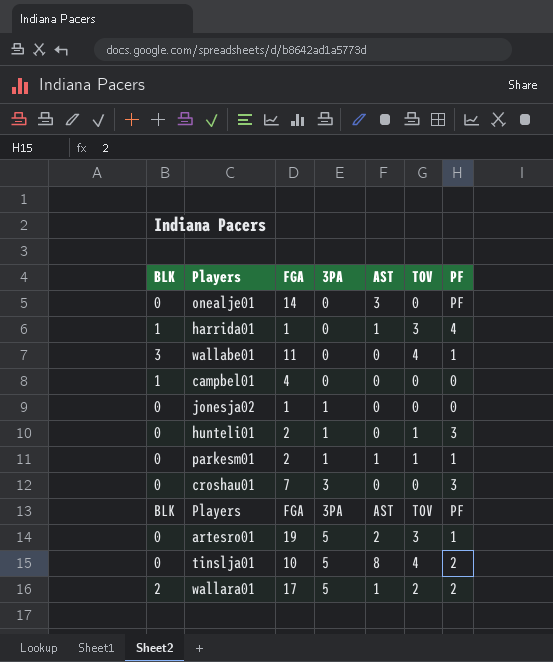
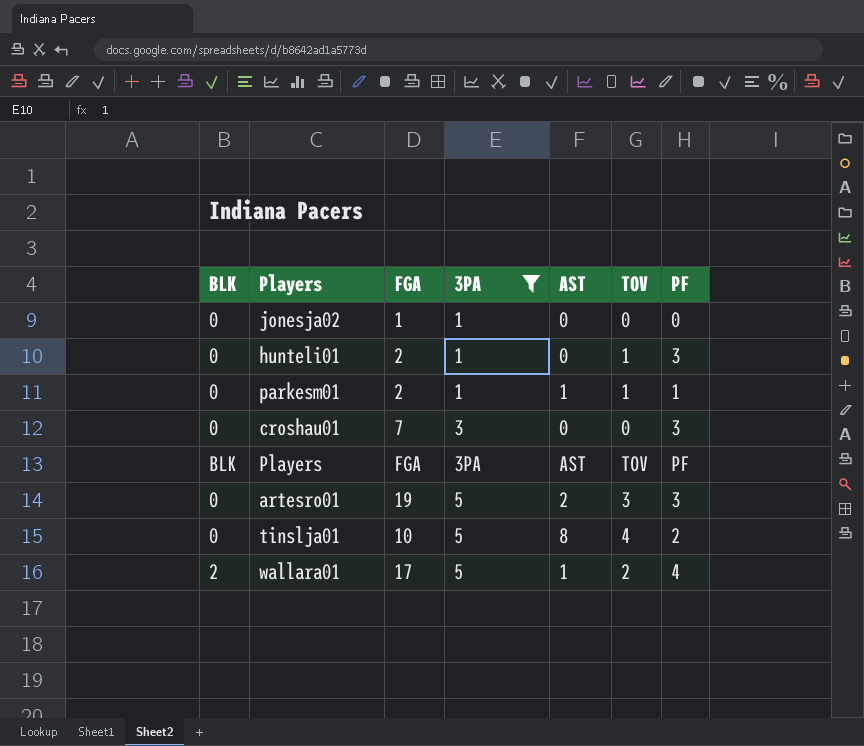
filter: none -> 3PA != 0
artesro01 | PF: 1 -> 3
wallara01 | PF: 2 -> 4

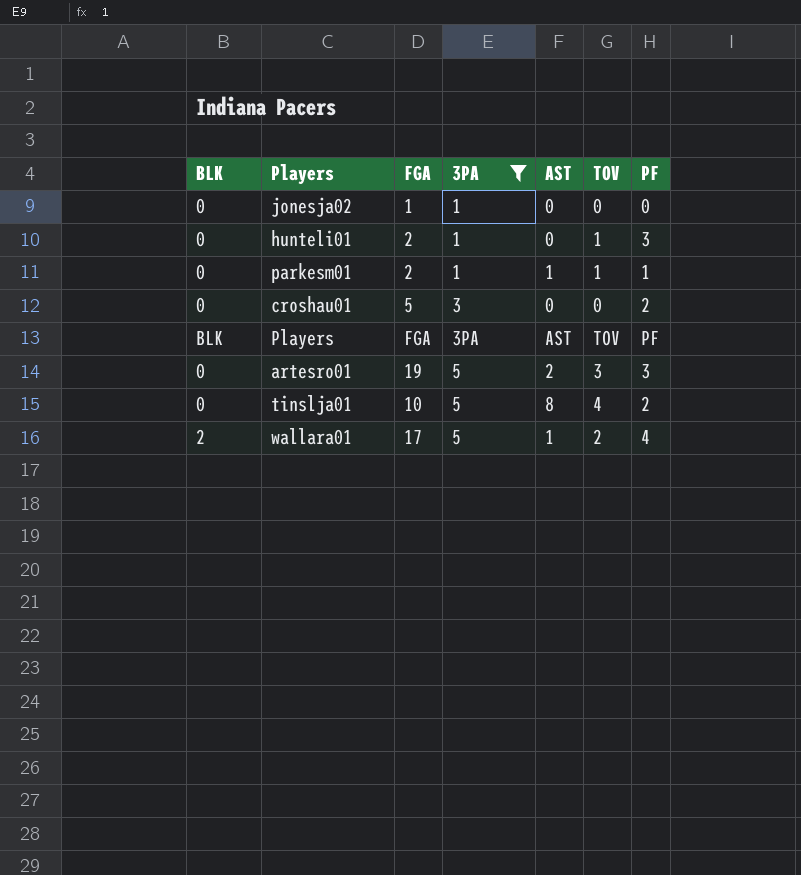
croshau01 | FGA: 7 -> 5
croshau01 | PF: 3 -> 2

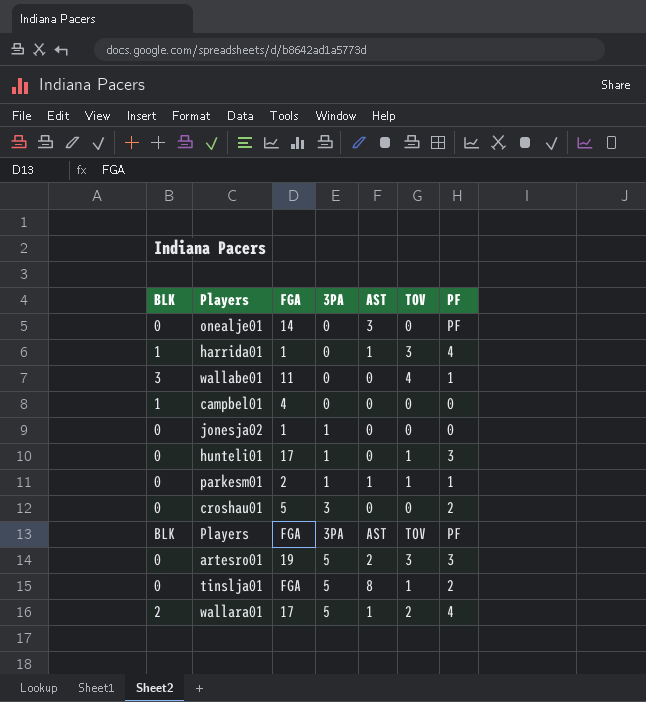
filter: 3PA != 0 -> none
hunteli01 | FGA: 2 -> 17
tinslja01 | FGA: 10 -> FGA
tinslja01 | TOV: 4 -> 1

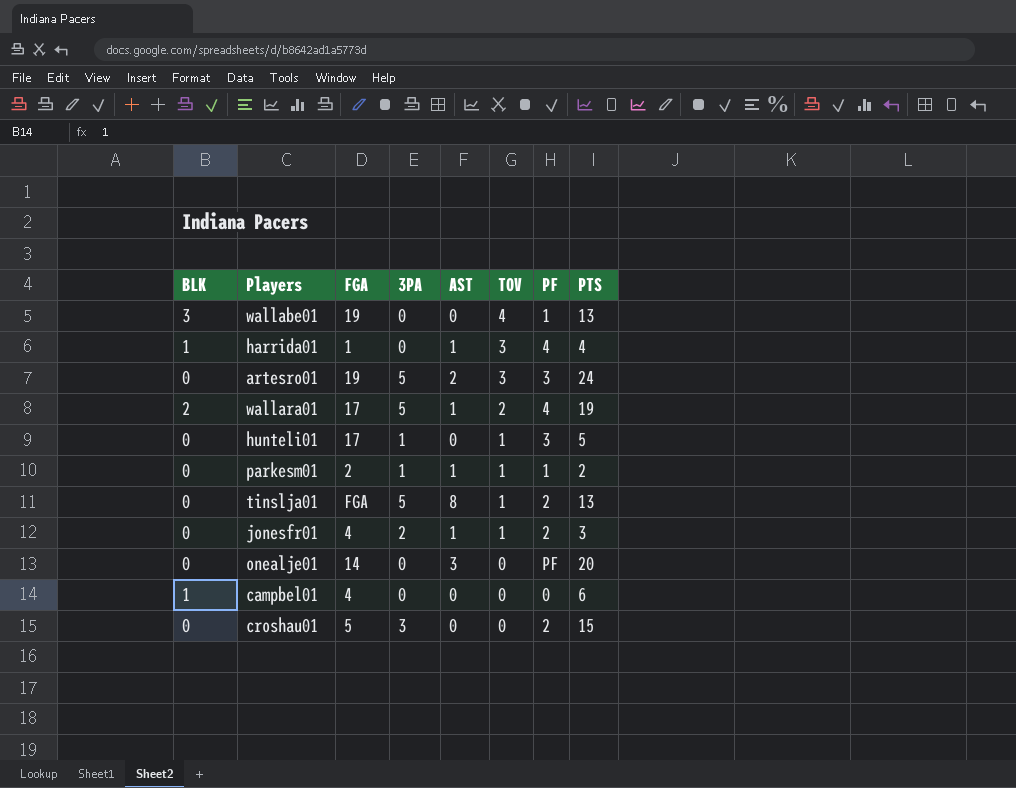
row order: 3PA ascending -> TOV descending
column PTS | position: none -> 8
row jonesja02: 0 | 1 | 1 | 0 | 0 | 0 -> none
row Players: BLK | FGA | 3PA | AST | TOV | PF -> none
wallabe01 | FGA: 11 -> 19
row jonesfr01: none -> 0 | 4 | 2 | 1 | 1 | 2 | 3

